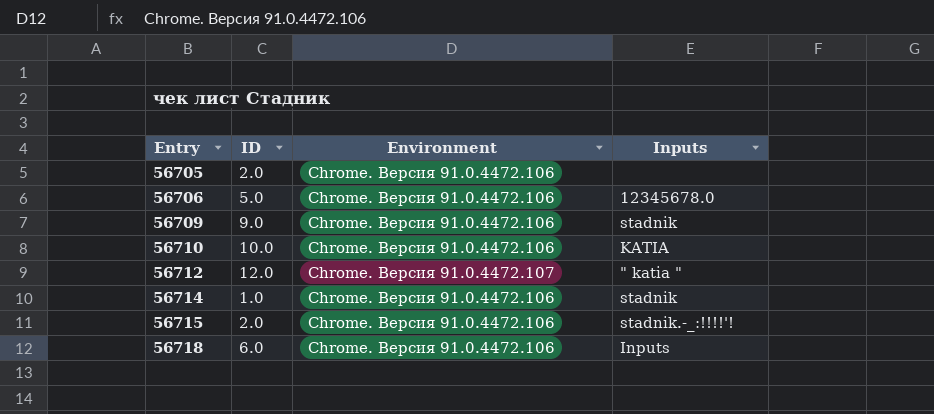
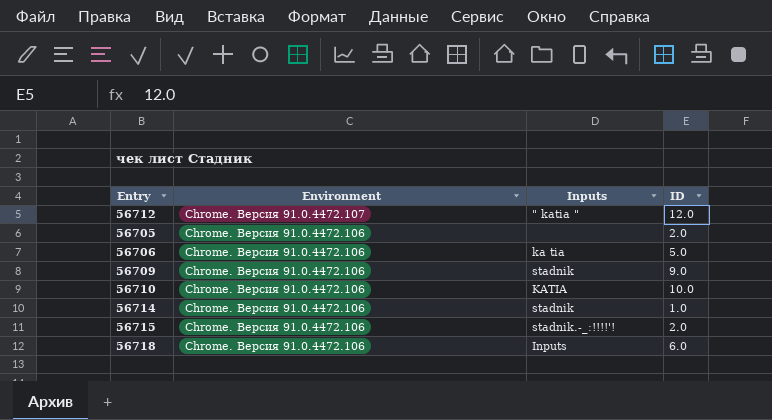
row order: Entry ascending -> Environment descending
column ID | position: 2 -> 4
56706 | Inputs: 12345678.0 -> ka tia

